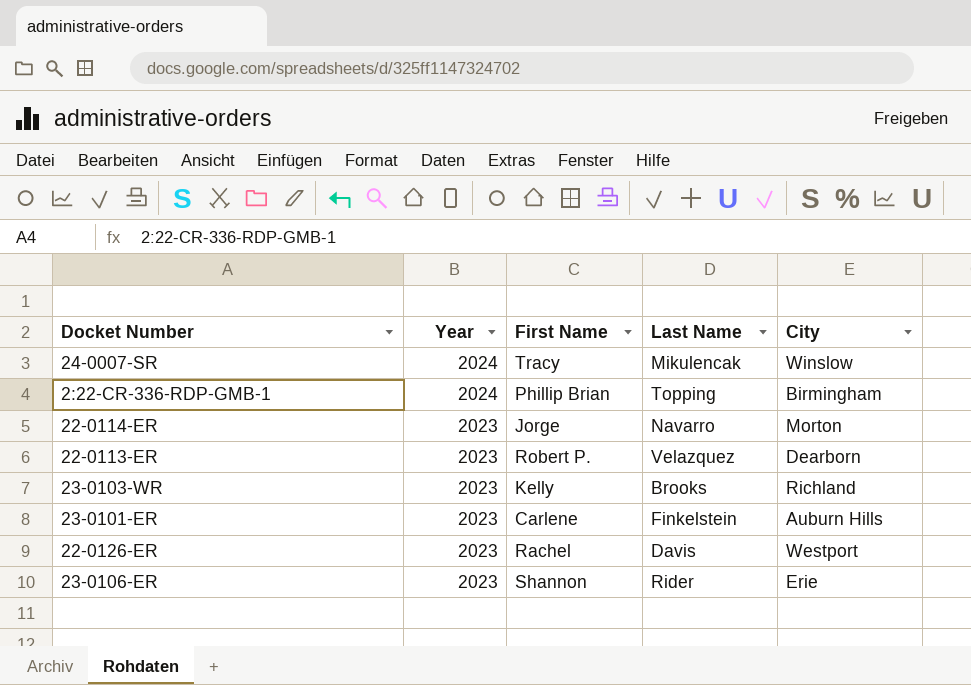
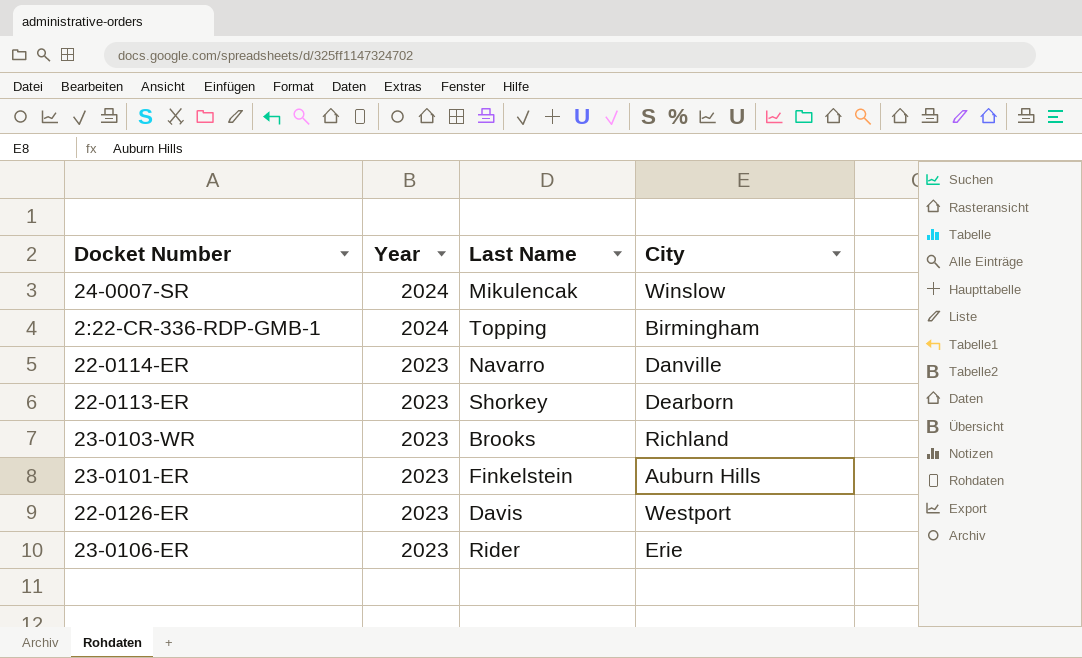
column First Name | position: 3 -> none
22-0114-ER | City: Morton -> Danville
22-0113-ER | Last Name: Velazquez -> Shorkey

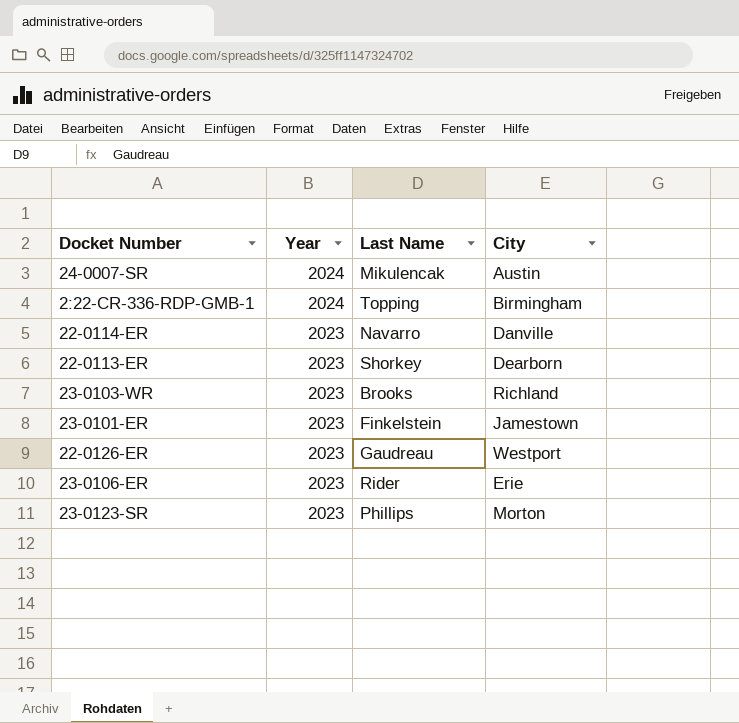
24-0007-SR | City: Winslow -> Austin
23-0101-ER | City: Auburn Hills -> Jamestown
22-0126-ER | Last Name: Davis -> Gaudreau
row 23-0123-SR: none -> 2023 | Phillips | Morton

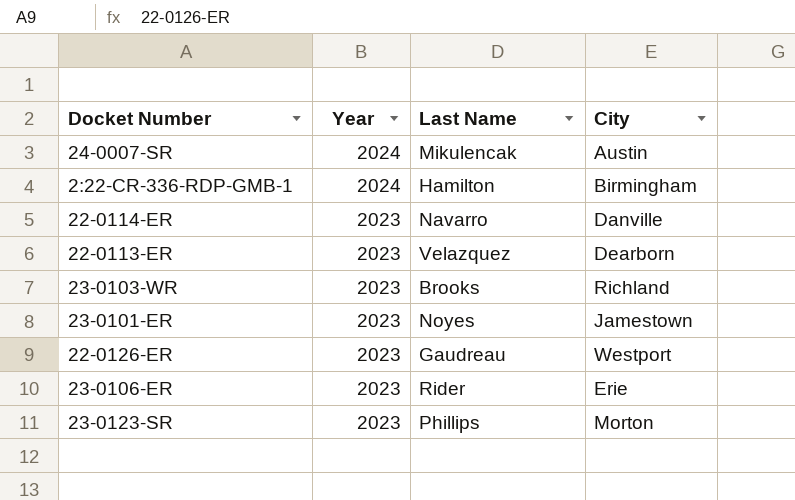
2:22-CR-336-RDP-GMB-1 | Last Name: Topping -> Hamilton
22-0113-ER | Last Name: Shorkey -> Velazquez
23-0101-ER | Last Name: Finkelstein -> Noyes

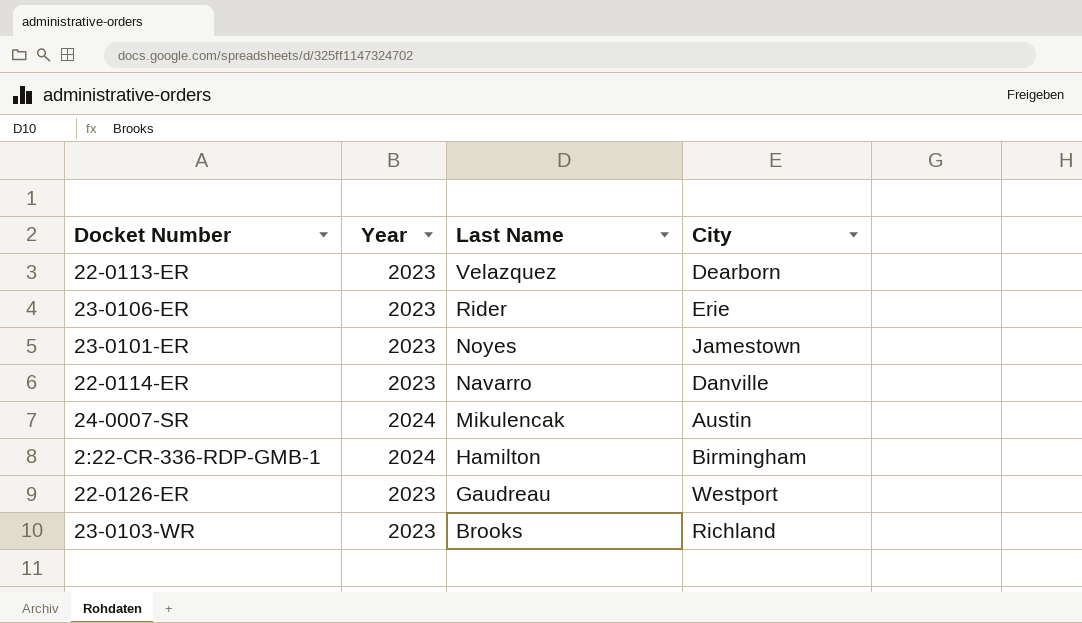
row order: Year descending -> Last Name descending
row 23-0123-SR: 2023 | Phillips | Morton -> none

